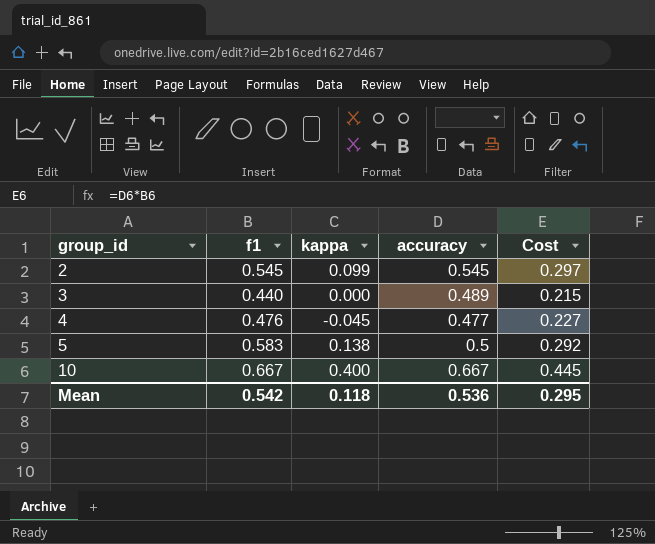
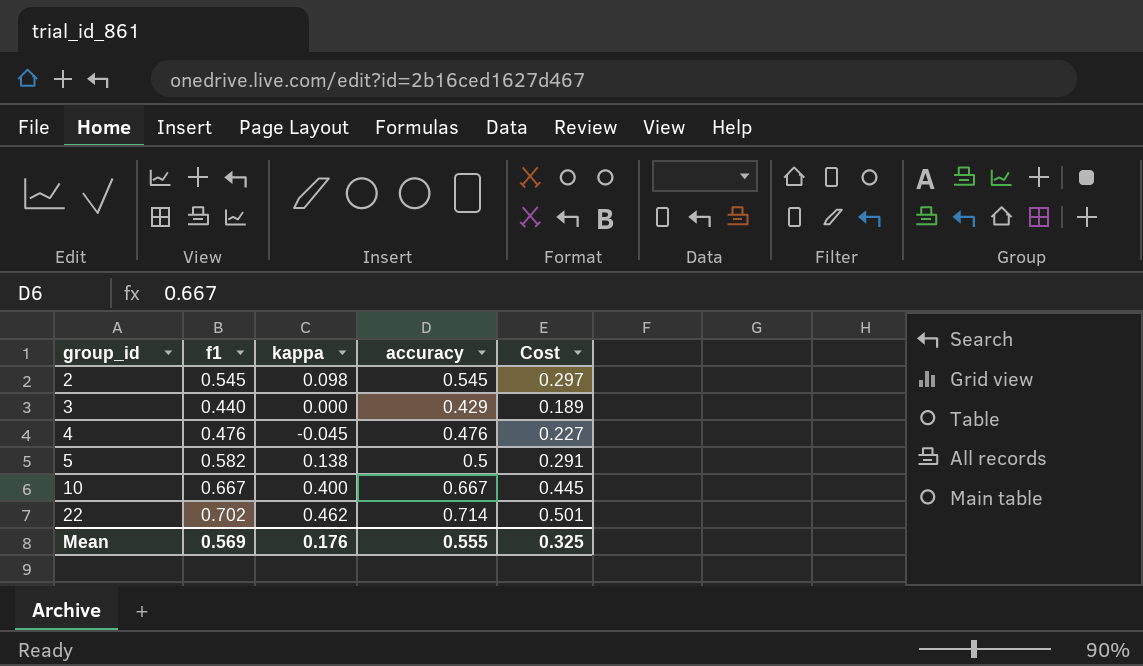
2 | kappa: 0.099 -> 0.098
3 | accuracy: 0.489 -> 0.429
3 | Cost: 0.215 -> 0.189
4 | accuracy: 0.477 -> 0.476
5 | f1: 0.583 -> 0.582
5 | Cost: 0.292 -> 0.291
row 22: none -> 0.702 | 0.462 | 0.714 | 0.501
Mean | f1: 0.542 -> 0.569
Mean | kappa: 0.118 -> 0.176
Mean | accuracy: 0.536 -> 0.555
Mean | Cost: 0.295 -> 0.325

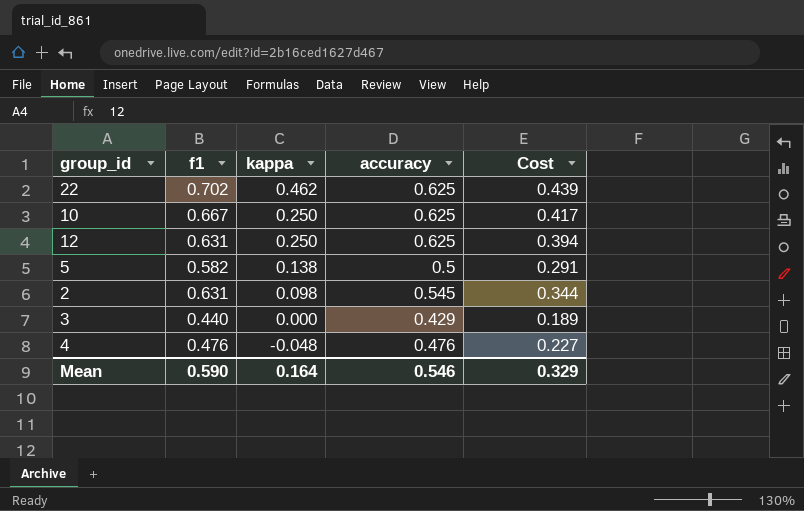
row order: group_id ascending -> kappa descending
22 | accuracy: 0.714 -> 0.625
22 | Cost: 0.501 -> 0.439
10 | kappa: 0.400 -> 0.250
10 | accuracy: 0.667 -> 0.625
10 | Cost: 0.445 -> 0.417
row 12: none -> 0.631 | 0.250 | 0.625 | 0.394
2 | f1: 0.545 -> 0.631
2 | Cost: 0.297 -> 0.344
4 | kappa: -0.045 -> -0.048
Mean | f1: 0.569 -> 0.590
Mean | kappa: 0.176 -> 0.164
Mean | accuracy: 0.555 -> 0.546
Mean | Cost: 0.325 -> 0.329

